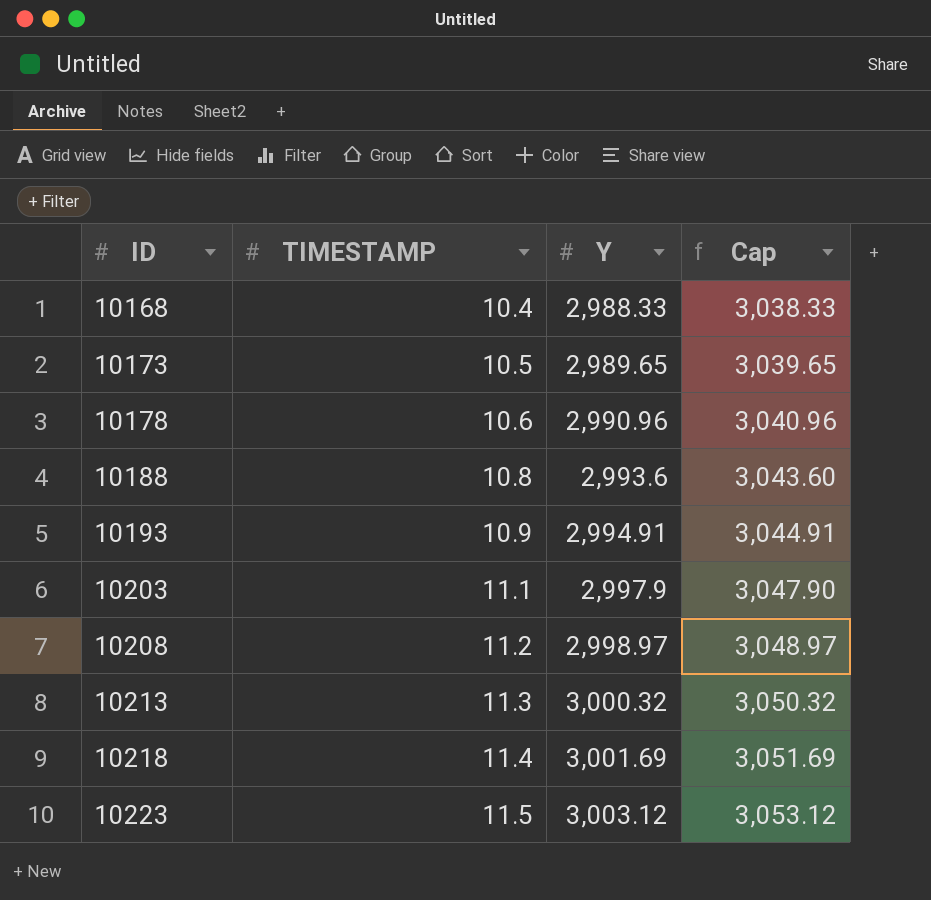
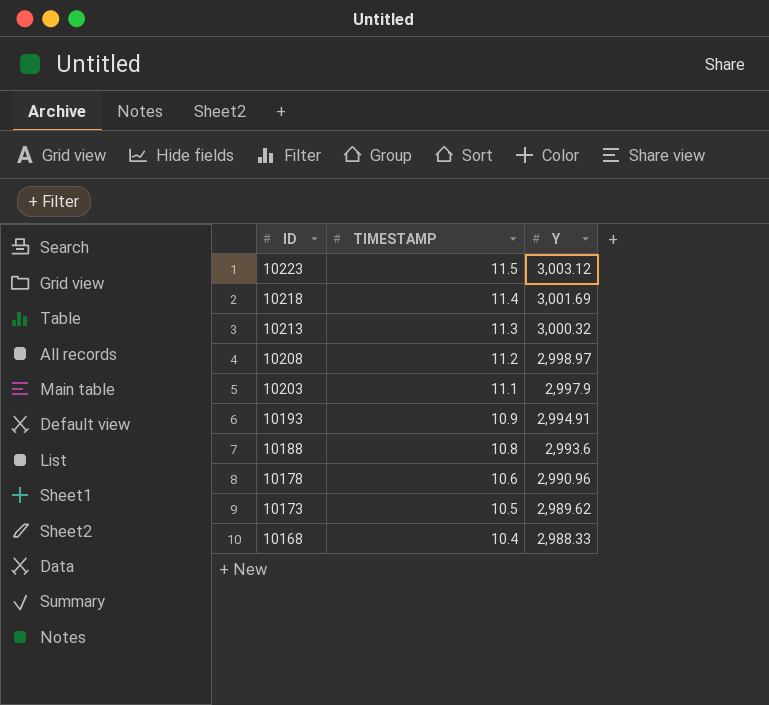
row order: ID ascending -> ID descending
column Cap | formula: [Y] + 50 -> none
10173 | Y: 2,989.65 -> 2,989.62

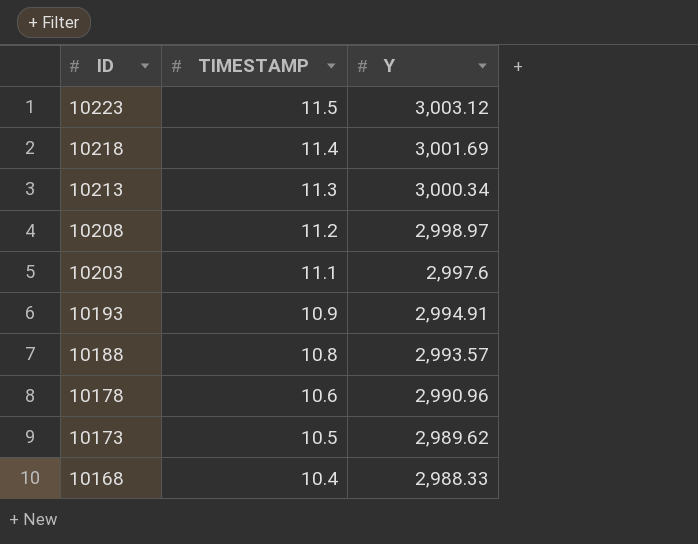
10213 | Y: 3,000.32 -> 3,000.34
10203 | Y: 2,997.9 -> 2,997.6
10188 | Y: 2,993.6 -> 2,993.57

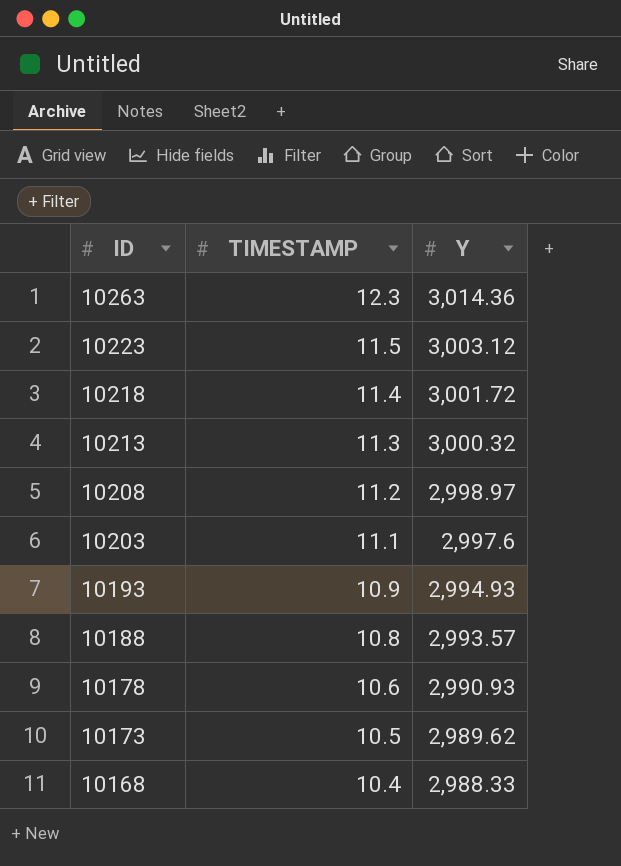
row 10263: none -> 12.3 | 3,014.36
10218 | Y: 3,001.69 -> 3,001.72
10213 | Y: 3,000.34 -> 3,000.32
10193 | Y: 2,994.91 -> 2,994.93
10178 | Y: 2,990.96 -> 2,990.93

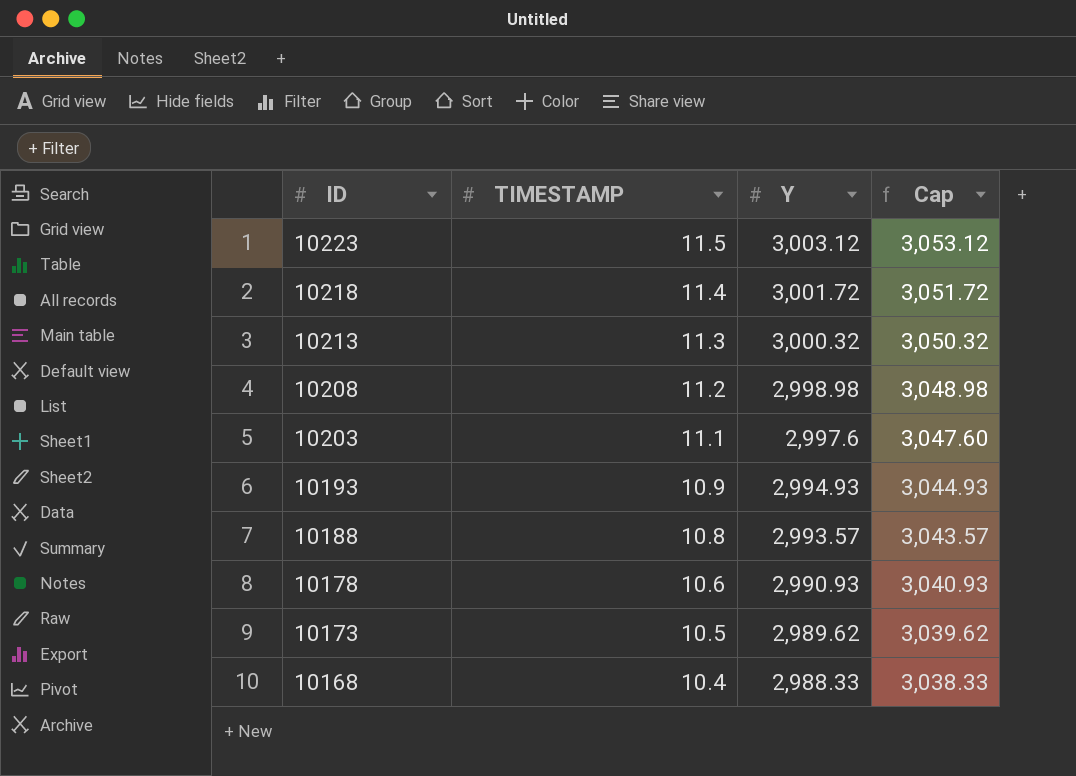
column Cap | formula: none -> [Y] + 50
row 10263: 12.3 | 3,014.36 -> none
10208 | Y: 2,998.97 -> 2,998.98

